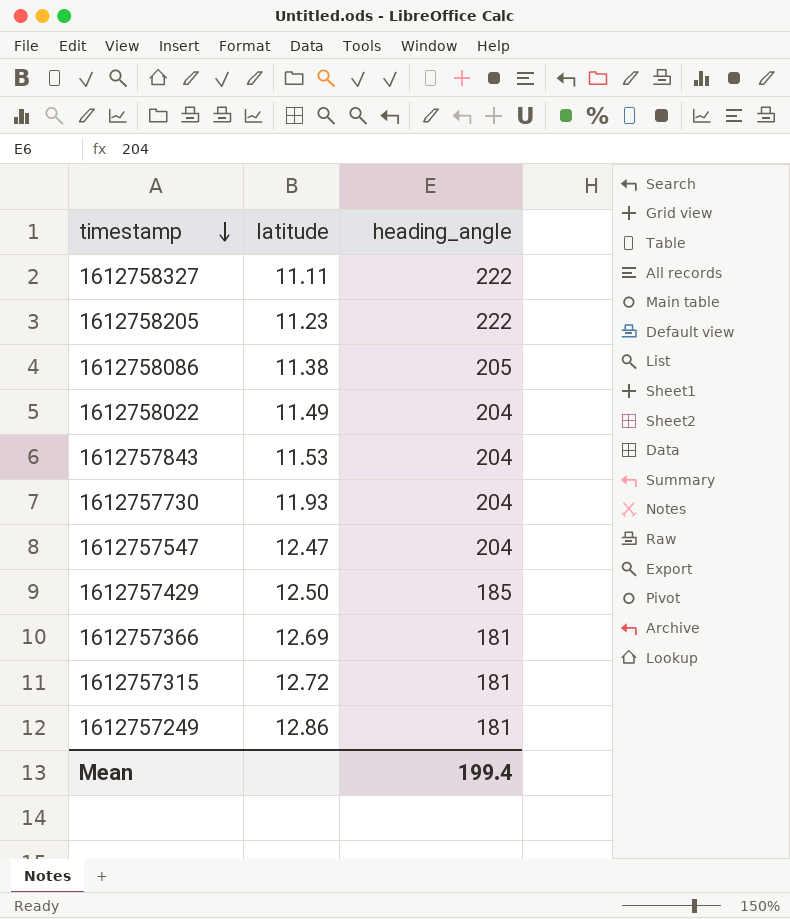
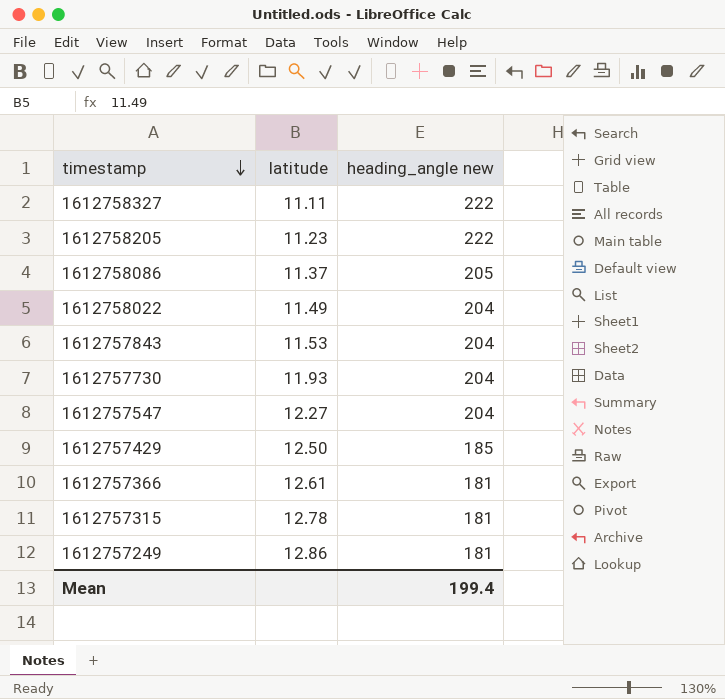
column name: heading_angle -> heading_angle new
1612758086 | latitude: 11.38 -> 11.37
1612757547 | latitude: 12.47 -> 12.27
1612757366 | latitude: 12.69 -> 12.61
1612757315 | latitude: 12.72 -> 12.78

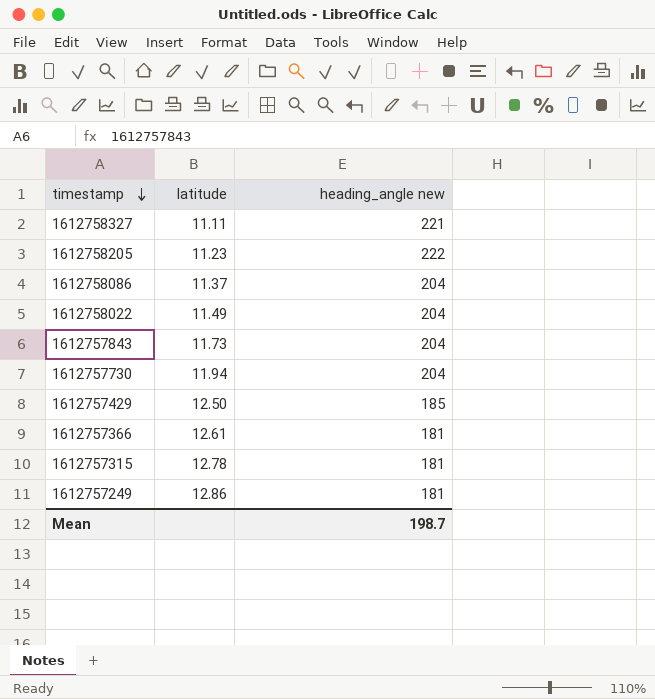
row 1612757547: 12.27 | 204 -> none
1612758327 | heading_angle new: 222 -> 221
1612758086 | heading_angle new: 205 -> 204
1612757843 | latitude: 11.53 -> 11.73
1612757730 | latitude: 11.93 -> 11.94
Mean | heading_angle new: 199.4 -> 198.7

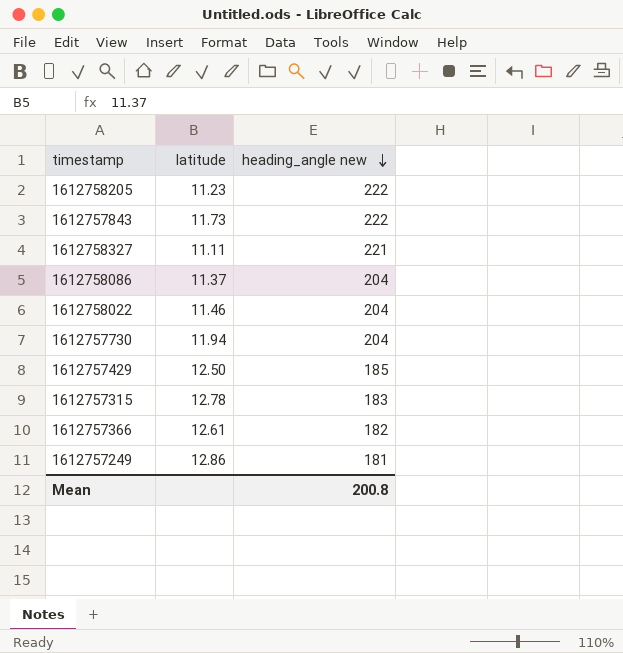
row order: timestamp descending -> heading_angle new descending
1612757843 | heading_angle new: 204 -> 222
1612758022 | latitude: 11.49 -> 11.46
1612757315 | heading_angle new: 181 -> 183
1612757366 | heading_angle new: 181 -> 182
Mean | heading_angle new: 198.7 -> 200.8

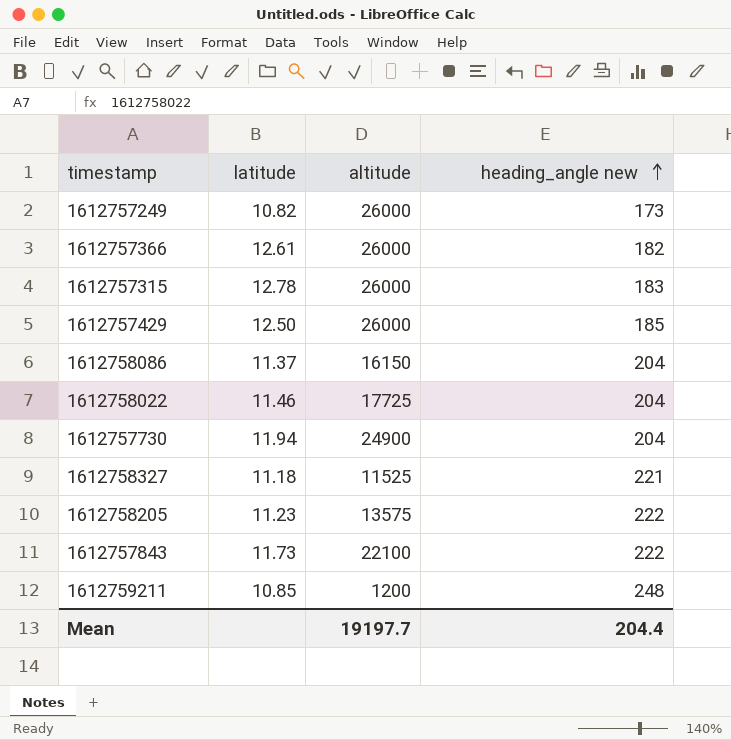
row order: heading_angle new descending -> heading_angle new ascending
column altitude | position: none -> 3
1612757249 | latitude: 12.86 -> 10.82
1612757249 | heading_angle new: 181 -> 173
1612758327 | latitude: 11.11 -> 11.18
row 1612759211: none -> 10.85 | 1200 | 248
Mean | heading_angle new: 200.8 -> 204.4

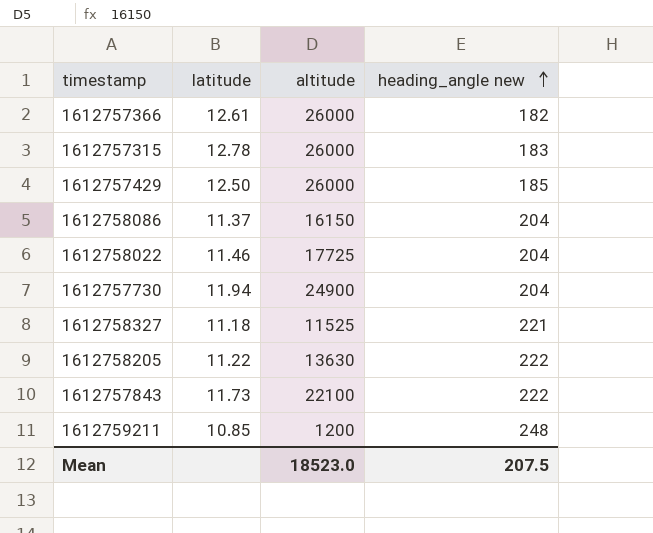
row 1612757249: 10.82 | 26000 | 173 -> none
1612758205 | latitude: 11.23 -> 11.22
1612758205 | altitude: 13575 -> 13630
Mean | altitude: 19197.7 -> 18523.0
Mean | heading_angle new: 204.4 -> 207.5

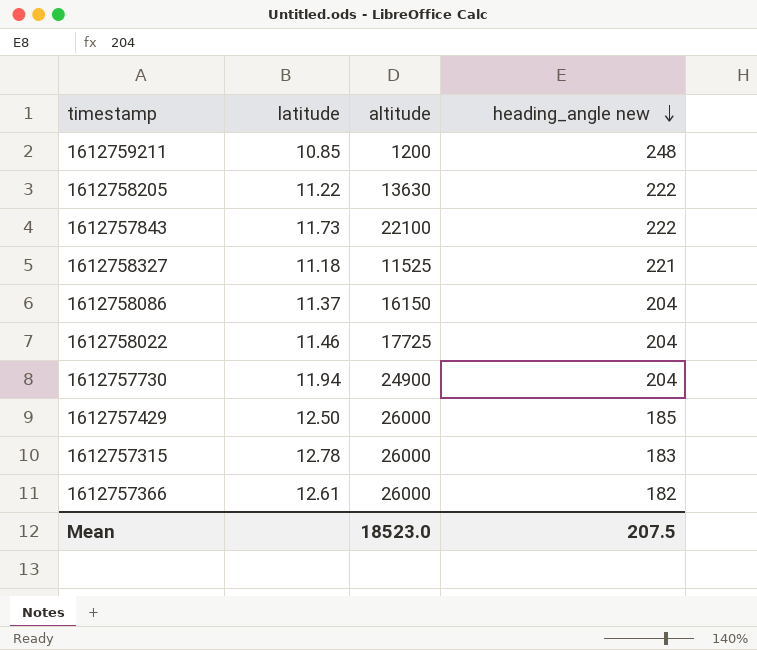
row order: heading_angle new ascending -> heading_angle new descending

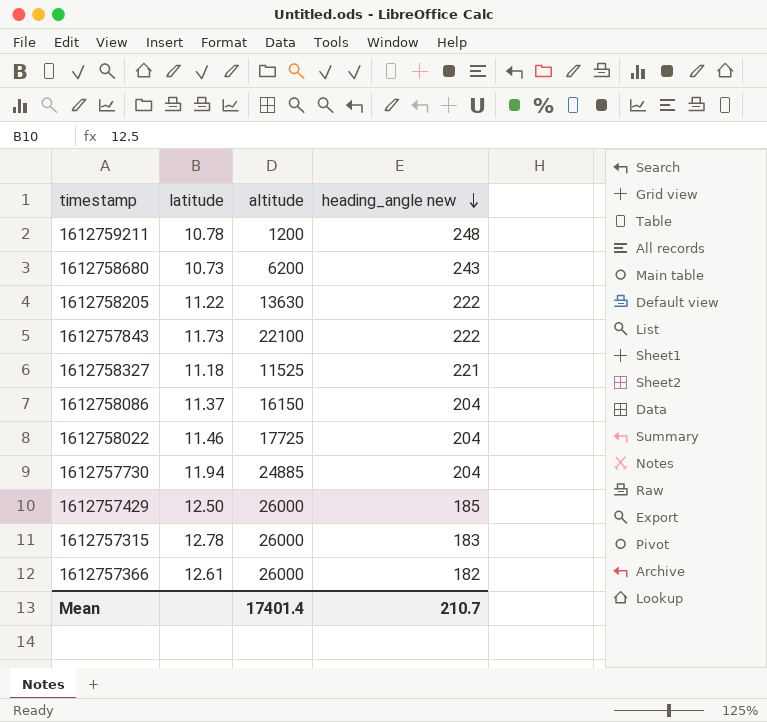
1612759211 | latitude: 10.85 -> 10.78
row 1612758680: none -> 10.73 | 6200 | 243
1612757730 | altitude: 24900 -> 24885
Mean | altitude: 18523.0 -> 17401.4
Mean | heading_angle new: 207.5 -> 210.7

